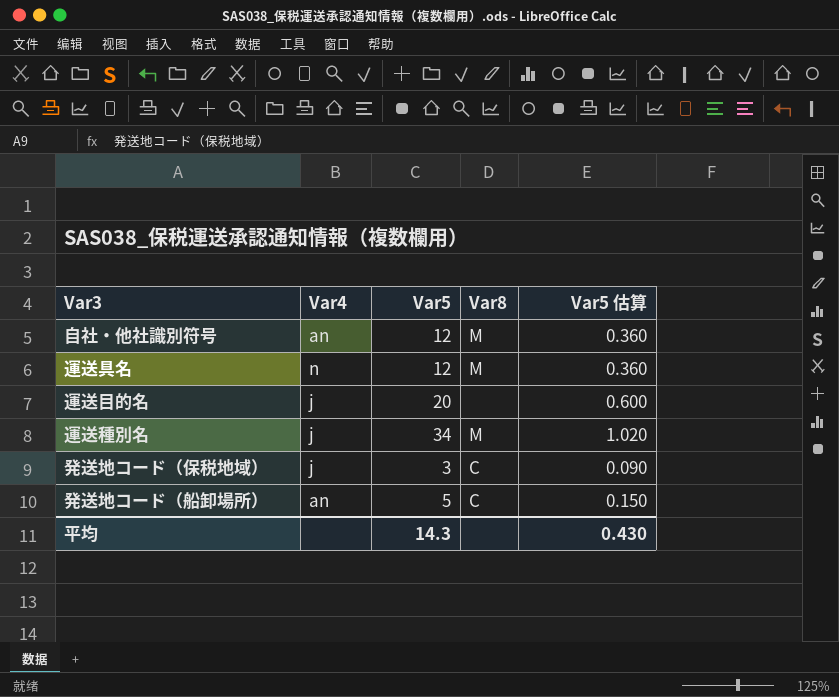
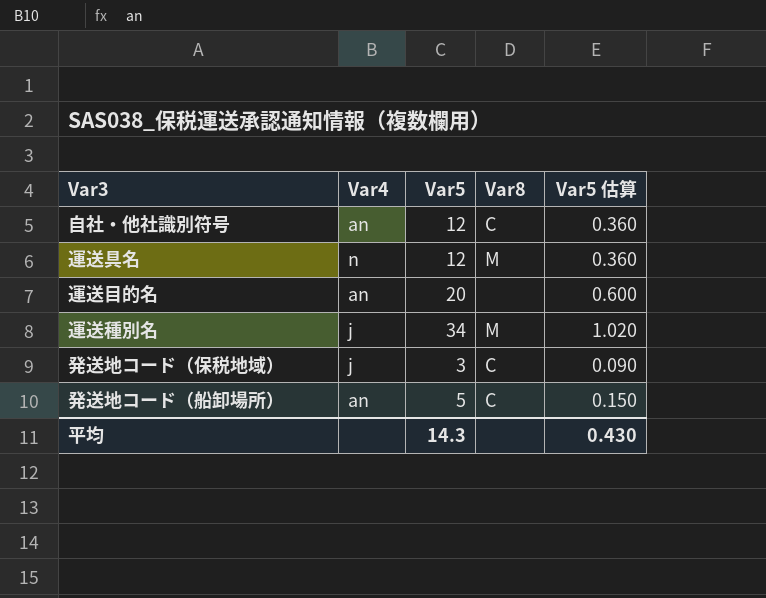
自社・他社識別符号 | Var8: M -> C
運送目的名 | Var4: j -> an

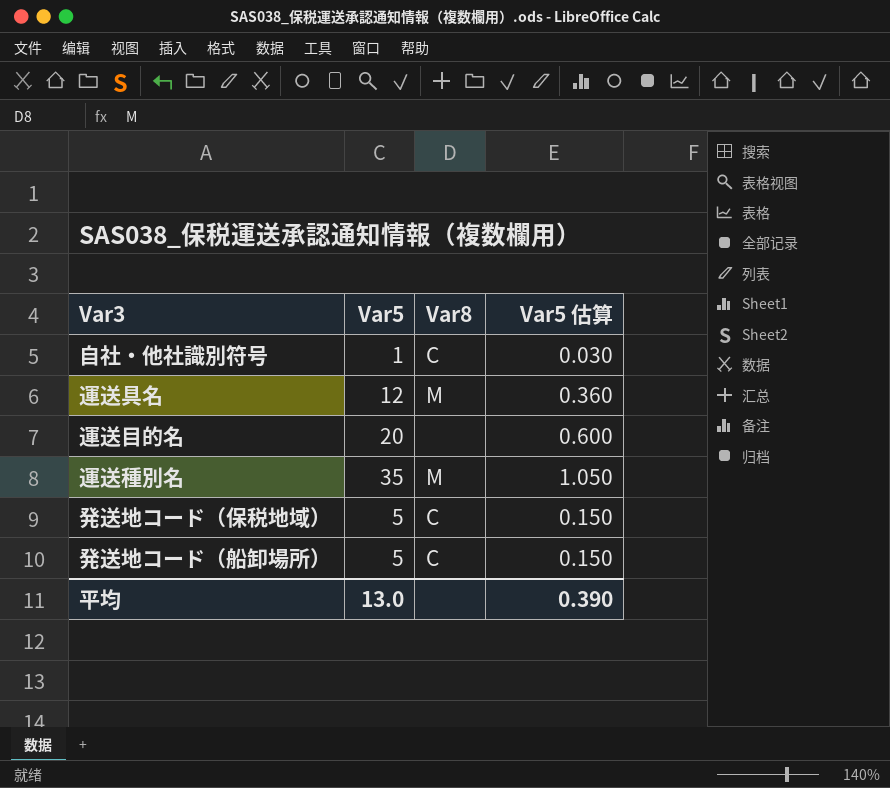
column Var4 | position: 2 -> none
自社・他社識別符号 | Var5: 12 -> 1
自社・他社識別符号 | Var5 估算: 0.360 -> 0.030
運送種別名 | Var5: 34 -> 35
運送種別名 | Var5 估算: 1.020 -> 1.050
発送地コード（保税地域） | Var5: 3 -> 5
発送地コード（保税地域） | Var5 估算: 0.090 -> 0.150
平均 | Var5: 14.3 -> 13.0
平均 | Var5 估算: 0.430 -> 0.390

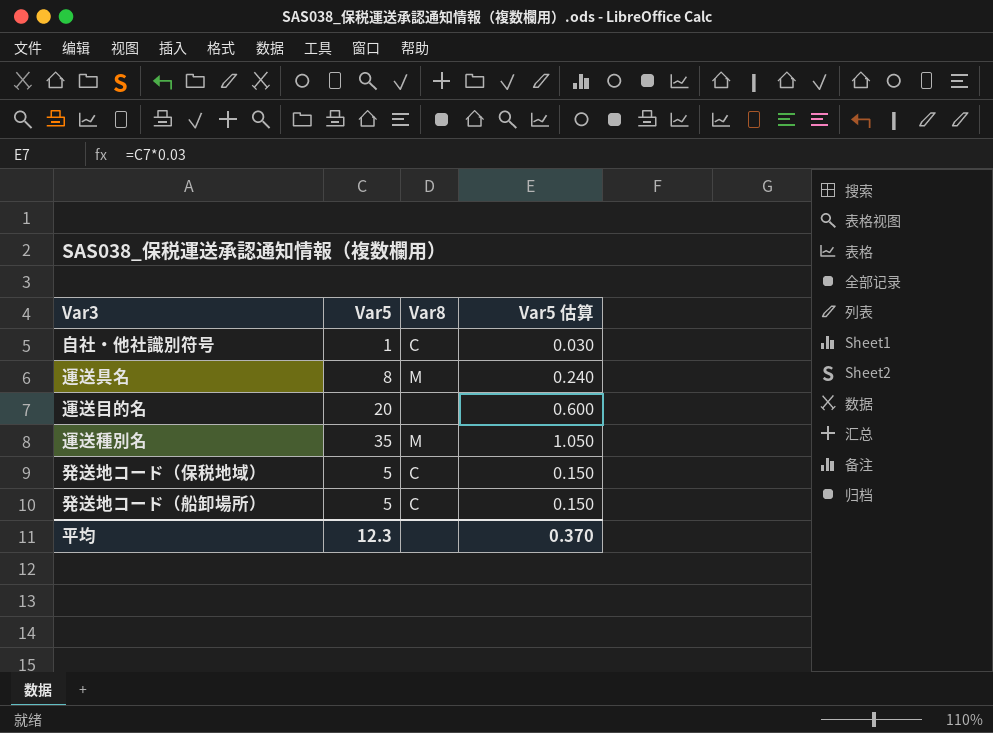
運送具名 | Var5: 12 -> 8
運送具名 | Var5 估算: 0.360 -> 0.240
平均 | Var5: 13.0 -> 12.3
平均 | Var5 估算: 0.390 -> 0.370

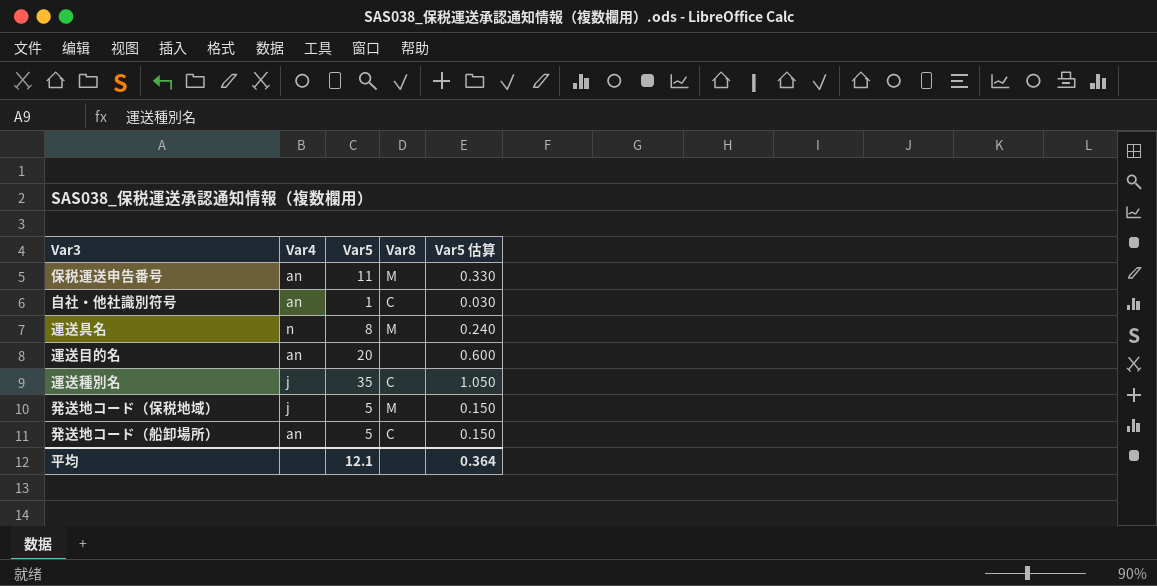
column Var4 | position: none -> 2
row 保税運送申告番号: none -> an | 11 | M | 0.330
運送種別名 | Var8: M -> C
発送地コード（保税地域） | Var8: C -> M
平均 | Var5: 12.3 -> 12.1
平均 | Var5 估算: 0.370 -> 0.364

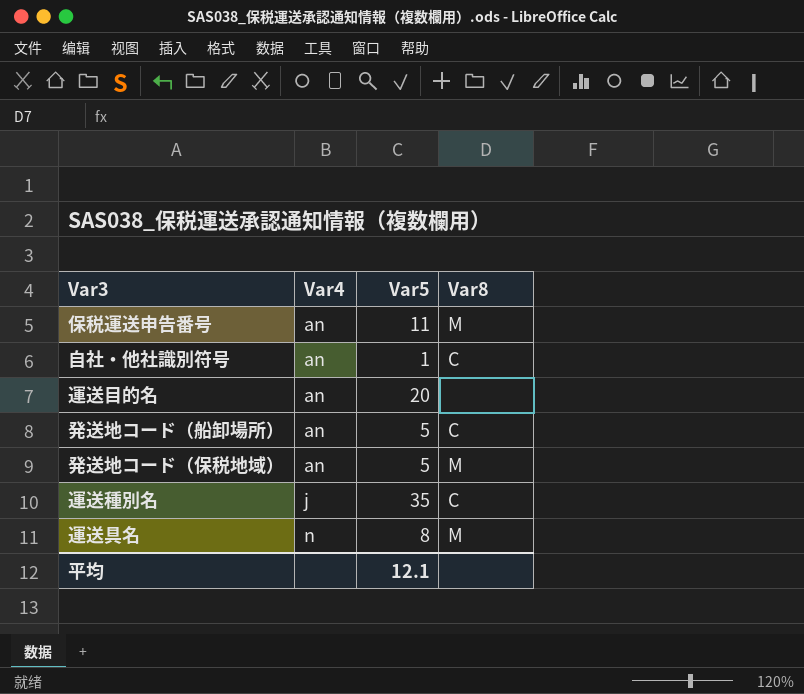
row order: none -> Var4 ascending
column Var5 估算 | formula: [Var5] * 0.03 -> none
発送地コード（保税地域） | Var4: j -> an

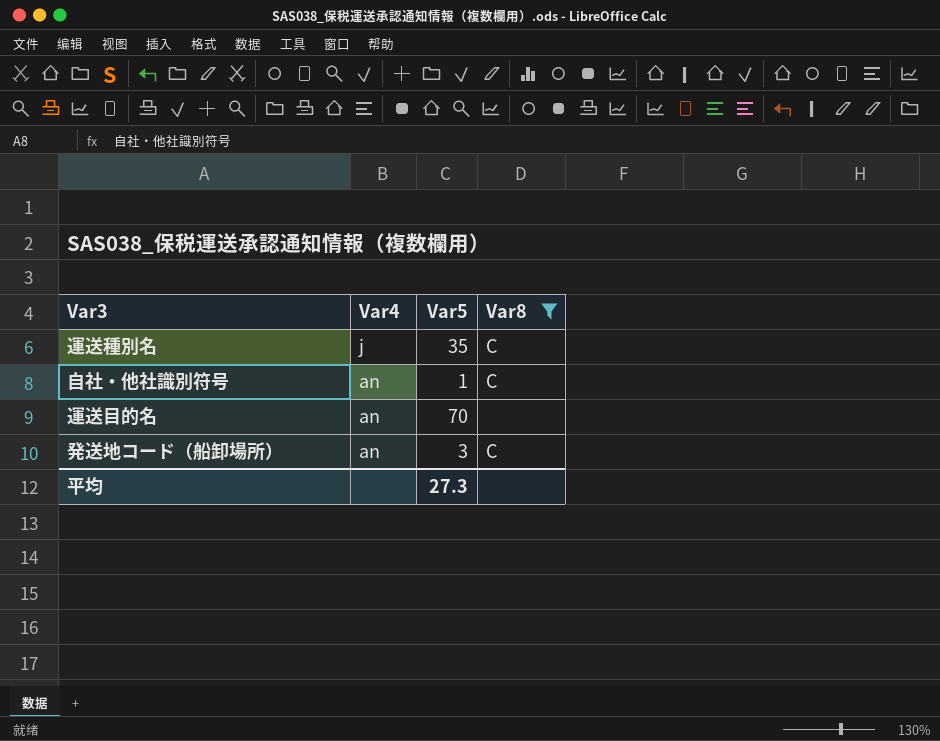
filter: none -> Var8 != M
row order: Var4 ascending -> Var4 descending
運送目的名 | Var5: 20 -> 70
発送地コード（船卸場所） | Var5: 5 -> 3
平均 | Var5: 12.1 -> 27.3

